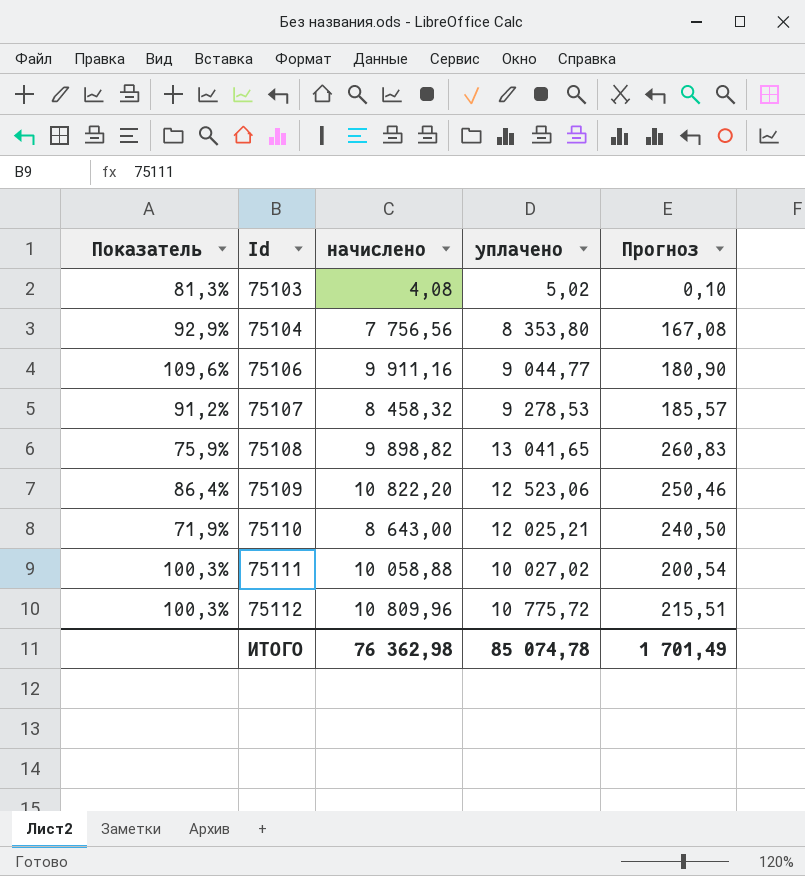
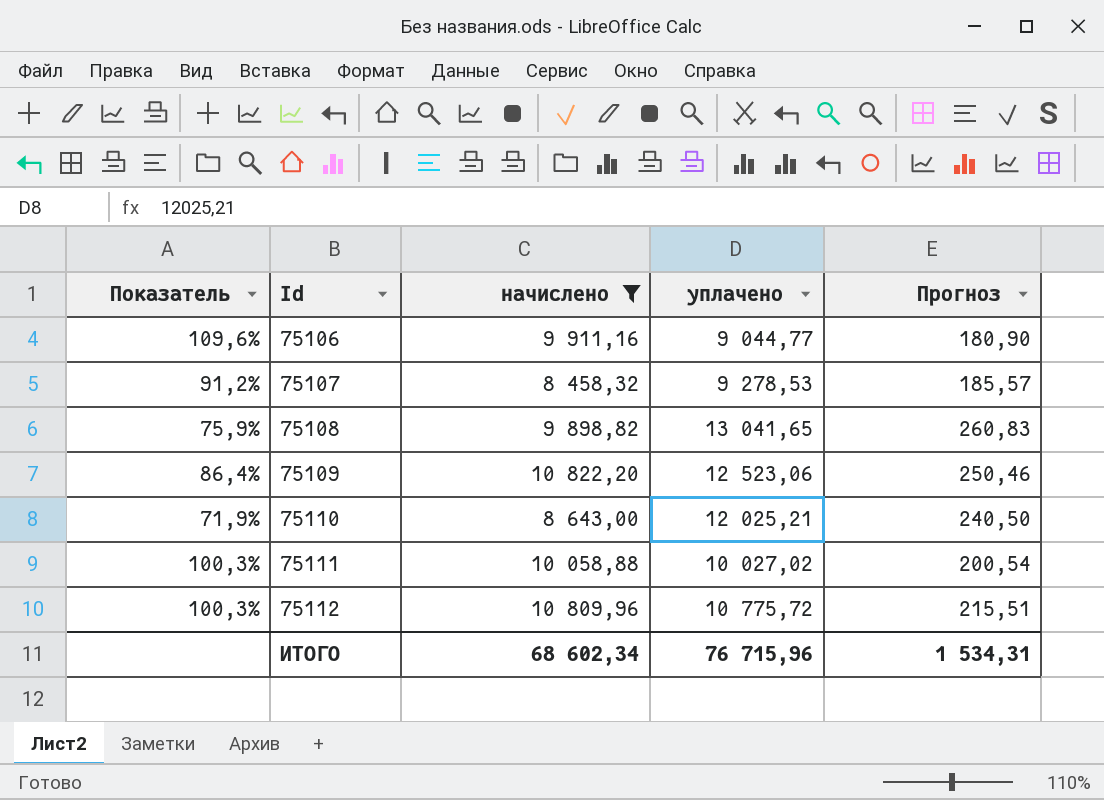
filter: none -> начислено >= 8 458,32
ИТОГО | начислено: 76 362,98 -> 68 602,34
ИТОГО | уплачено: 85 074,78 -> 76 715,96
ИТОГО | Прогноз: 1 701,49 -> 1 534,31

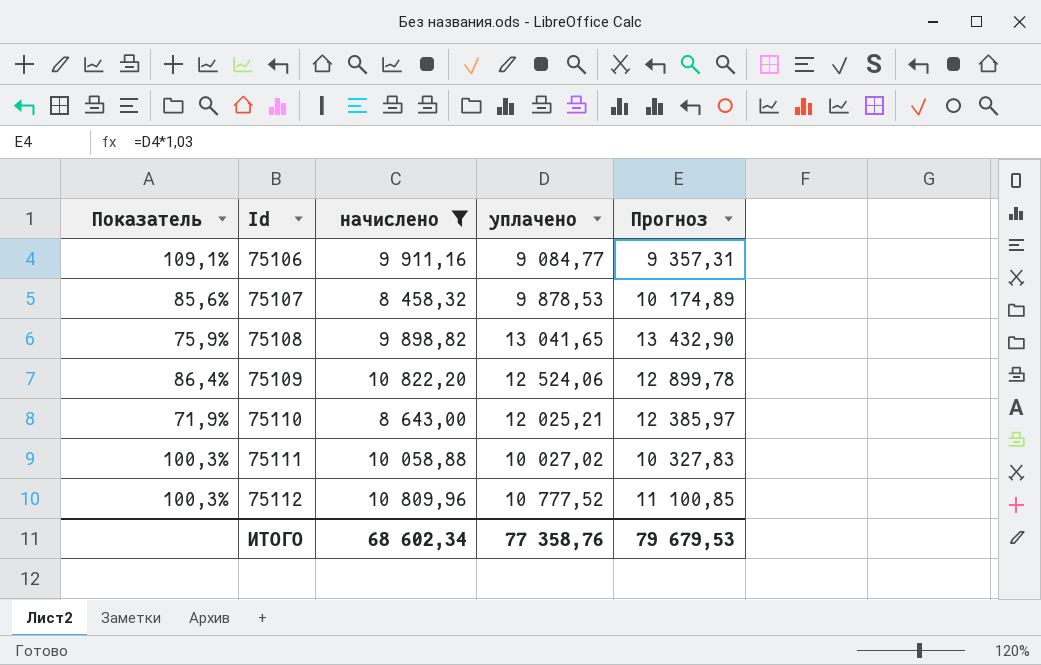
column Прогноз | formula: [уплачено] * 0,02 -> [уплачено] * 1,03
75106 | Показатель: 109,6% -> 109,1%
75106 | уплачено: 9 044,77 -> 9 084,77
75107 | Показатель: 91,2% -> 85,6%
75107 | уплачено: 9 278,53 -> 9 878,53
75109 | уплачено: 12 523,06 -> 12 524,06
75112 | уплачено: 10 775,72 -> 10 777,52
ИТОГО | уплачено: 76 715,96 -> 77 358,76
ИТОГО | Прогноз: 1 534,31 -> 79 679,53

